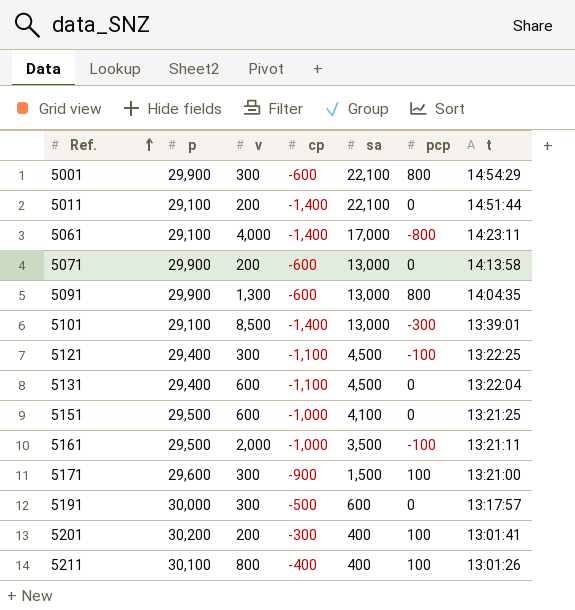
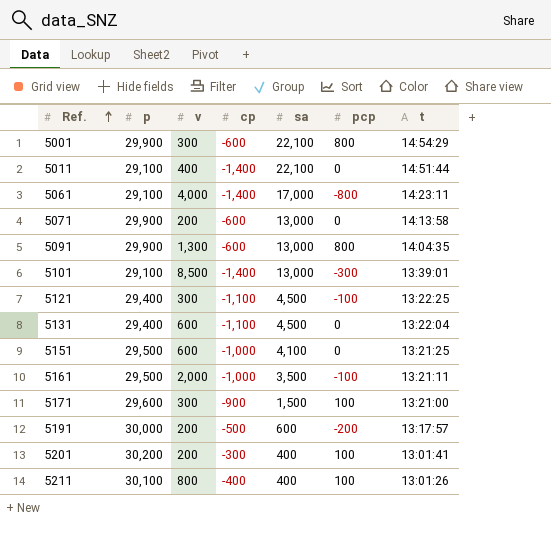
5011 | v: 200 -> 400
5191 | v: 300 -> 200
5191 | pcp: 0 -> -200

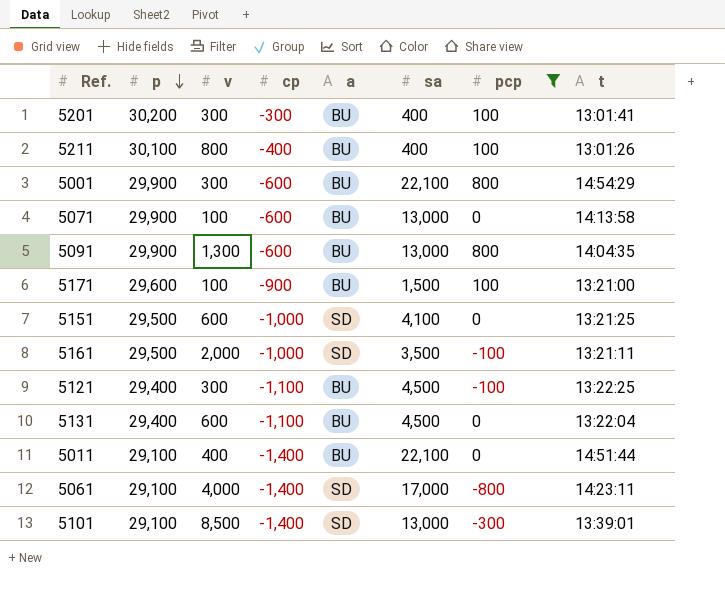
filter: none -> pcp != -200
row order: Ref. ascending -> p descending
column a | position: none -> 5
5201 | v: 200 -> 300
5071 | v: 200 -> 100
5171 | v: 300 -> 100

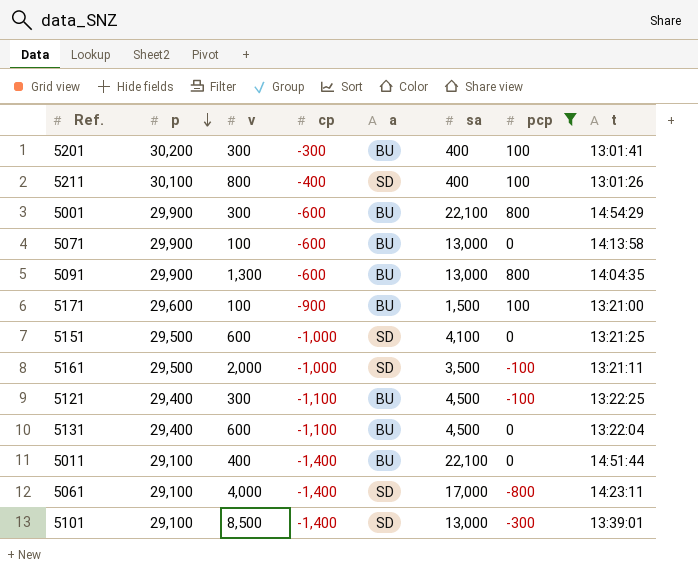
5211 | a: BU -> SD

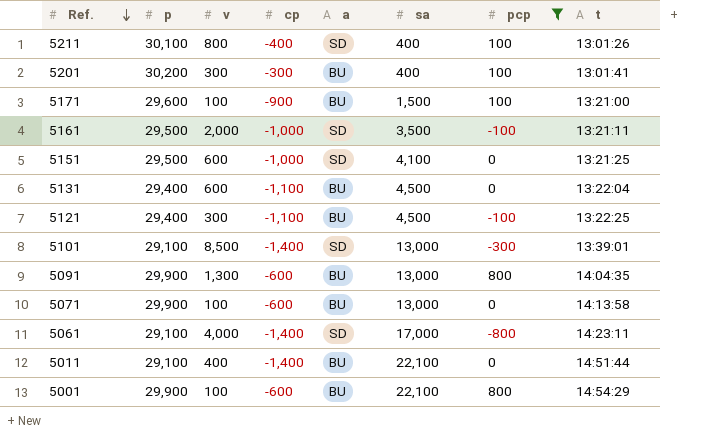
row order: p descending -> Ref. descending
5001 | v: 300 -> 100

